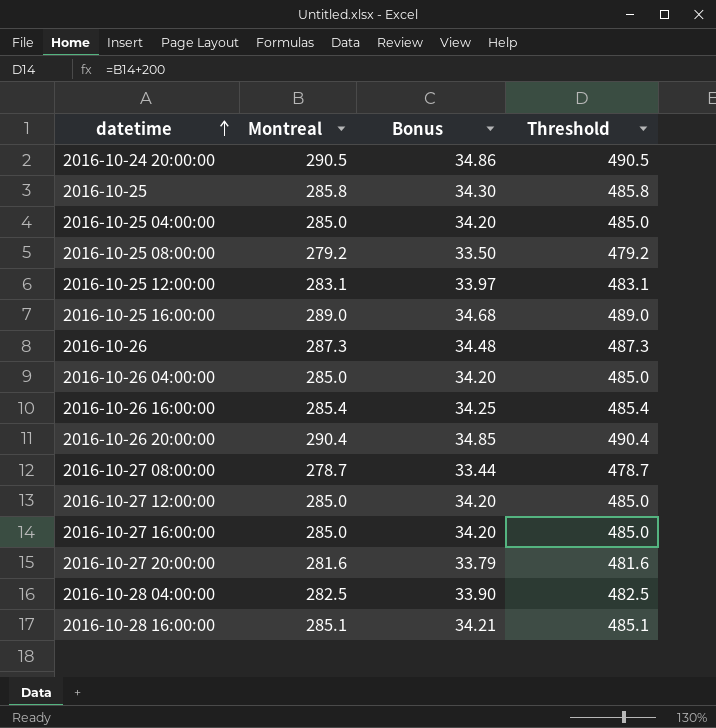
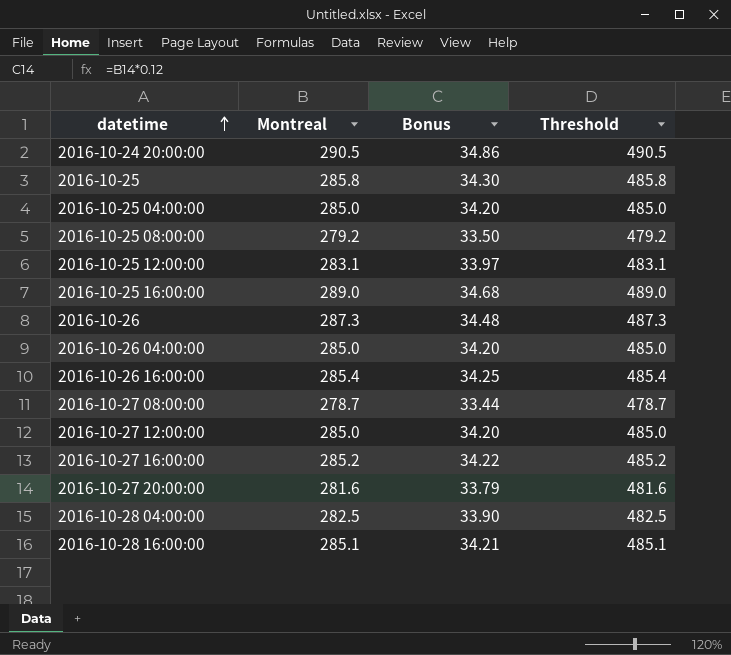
row 2016-10-26 20:00:00: 290.4 | 34.85 | 490.4 -> none
2016-10-27 16:00:00 | Montreal: 285.0 -> 285.2
2016-10-27 16:00:00 | Bonus: 34.20 -> 34.22
2016-10-27 16:00:00 | Threshold: 485.0 -> 485.2

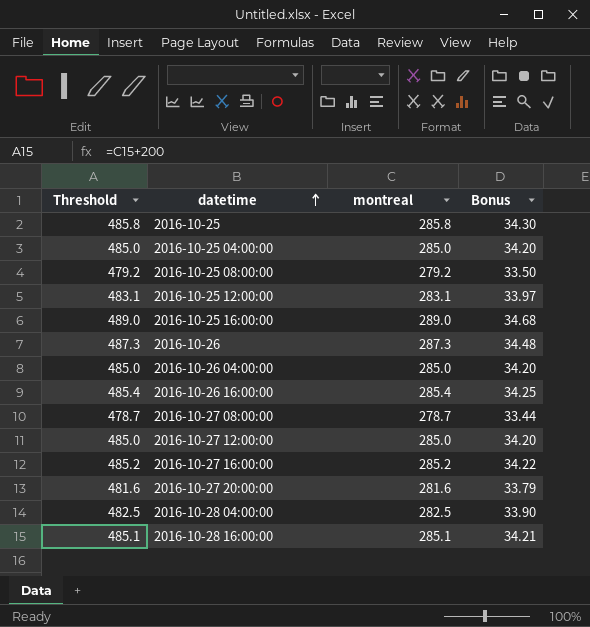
column Threshold | position: 4 -> 1
column name: Montreal -> montreal
row 2016-10-24 20:00:00: 290.5 | 34.86 | 490.5 -> none

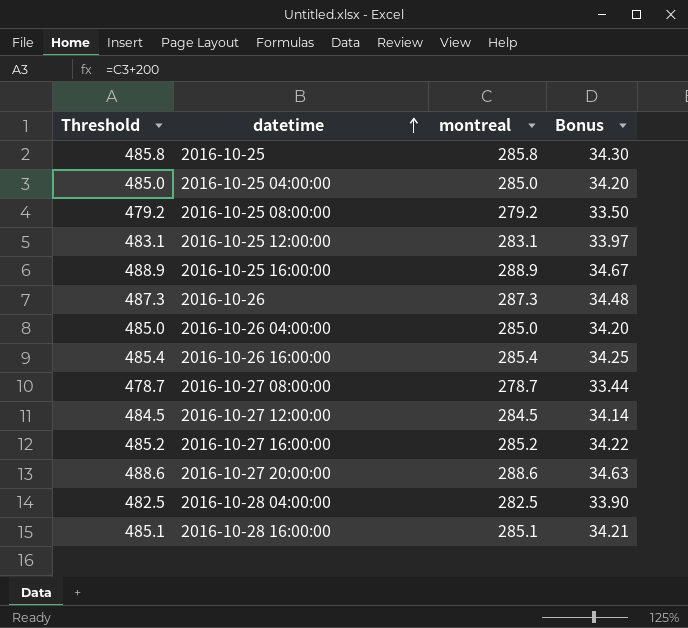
2016-10-25 16:00:00 | Threshold: 489.0 -> 488.9
2016-10-25 16:00:00 | montreal: 289.0 -> 288.9
2016-10-25 16:00:00 | Bonus: 34.68 -> 34.67
2016-10-27 12:00:00 | Threshold: 485.0 -> 484.5
2016-10-27 12:00:00 | montreal: 285.0 -> 284.5
2016-10-27 12:00:00 | Bonus: 34.20 -> 34.14
2016-10-27 20:00:00 | Threshold: 481.6 -> 488.6
2016-10-27 20:00:00 | montreal: 281.6 -> 288.6
2016-10-27 20:00:00 | Bonus: 33.79 -> 34.63

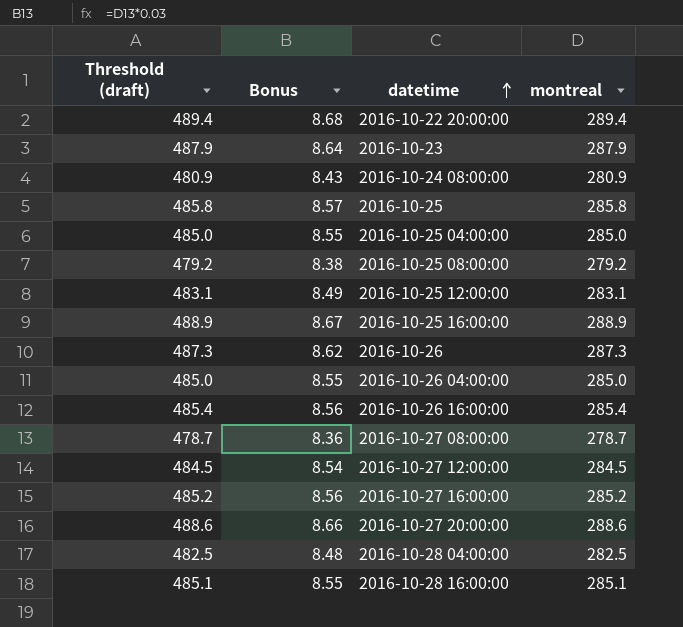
column name: Threshold -> Threshold (draft)
column Bonus | formula: [montreal] * 0.12 -> [montreal] * 0.03
column Bonus | position: 4 -> 2
row 2016-10-22 20:00:00: none -> 489.4 | 8.68 | 289.4
row 2016-10-23: none -> 487.9 | 8.64 | 287.9
row 2016-10-24 08:00:00: none -> 480.9 | 8.43 | 280.9

